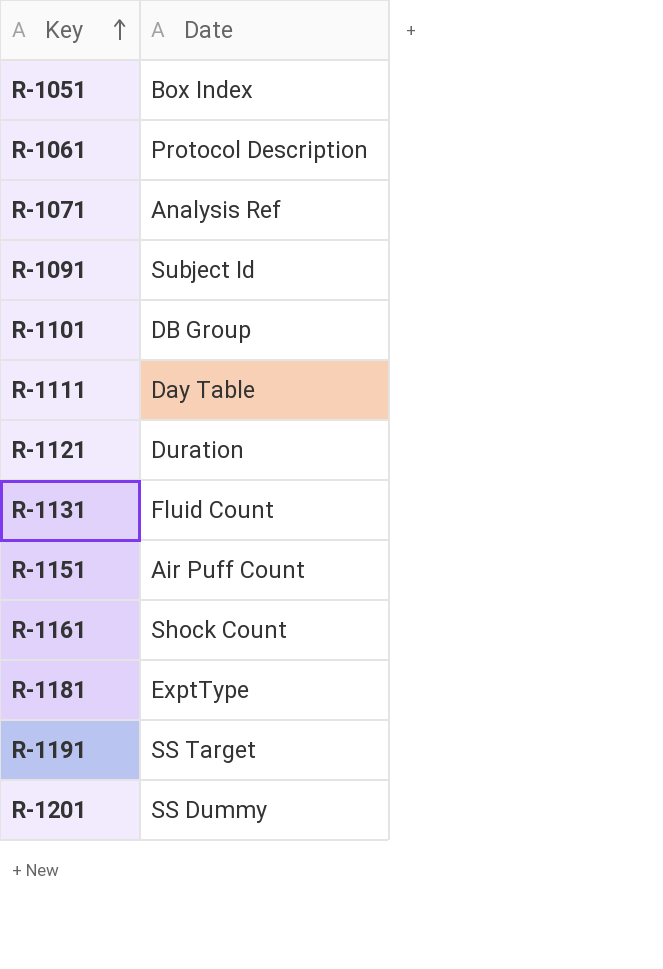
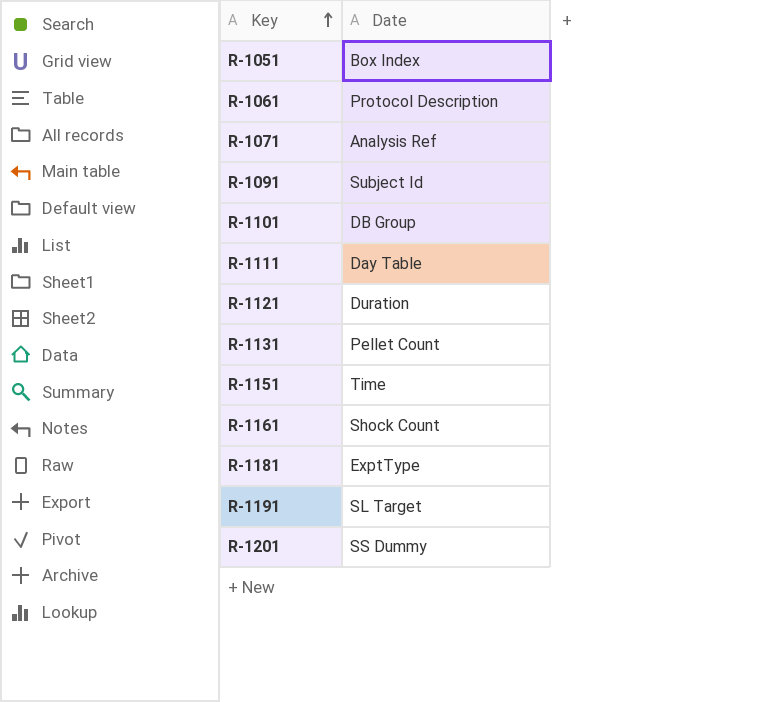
R-1131 | Date: Fluid Count -> Pellet Count
R-1151 | Date: Air Puff Count -> Time
R-1191 | Date: SS Target -> SL Target

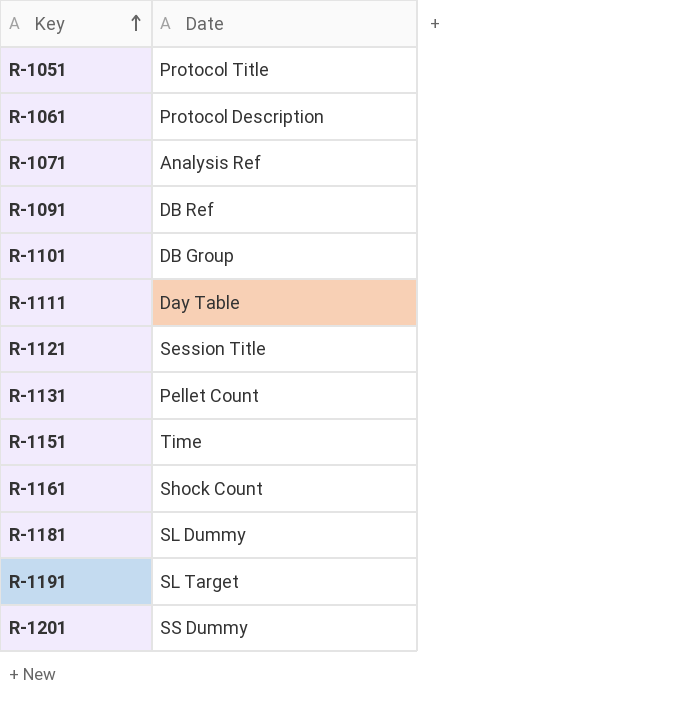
R-1051 | Date: Box Index -> Protocol Title
R-1091 | Date: Subject Id -> DB Ref
R-1121 | Date: Duration -> Session Title
R-1181 | Date: ExptType -> SL Dummy

